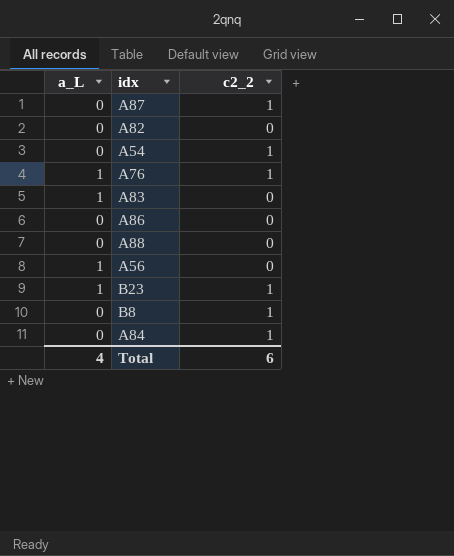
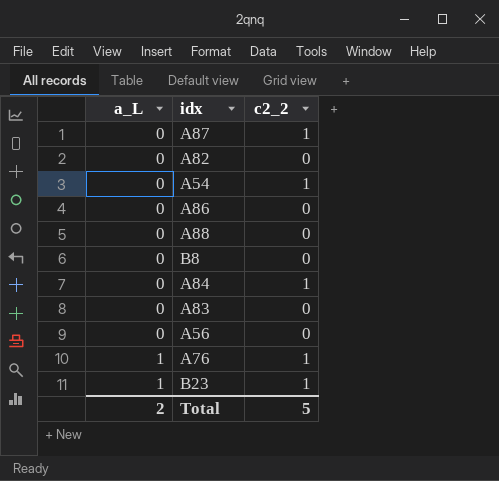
row order: none -> a_L ascending
B8 | c2_2: 1 -> 0
A83 | a_L: 1 -> 0
A56 | a_L: 1 -> 0
Total | a_L: 4 -> 2
Total | c2_2: 6 -> 5

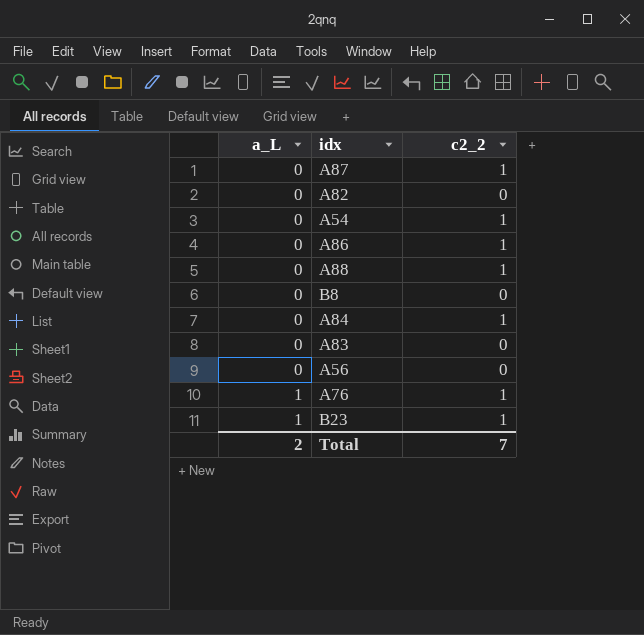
A86 | c2_2: 0 -> 1
A88 | c2_2: 0 -> 1
Total | c2_2: 5 -> 7

